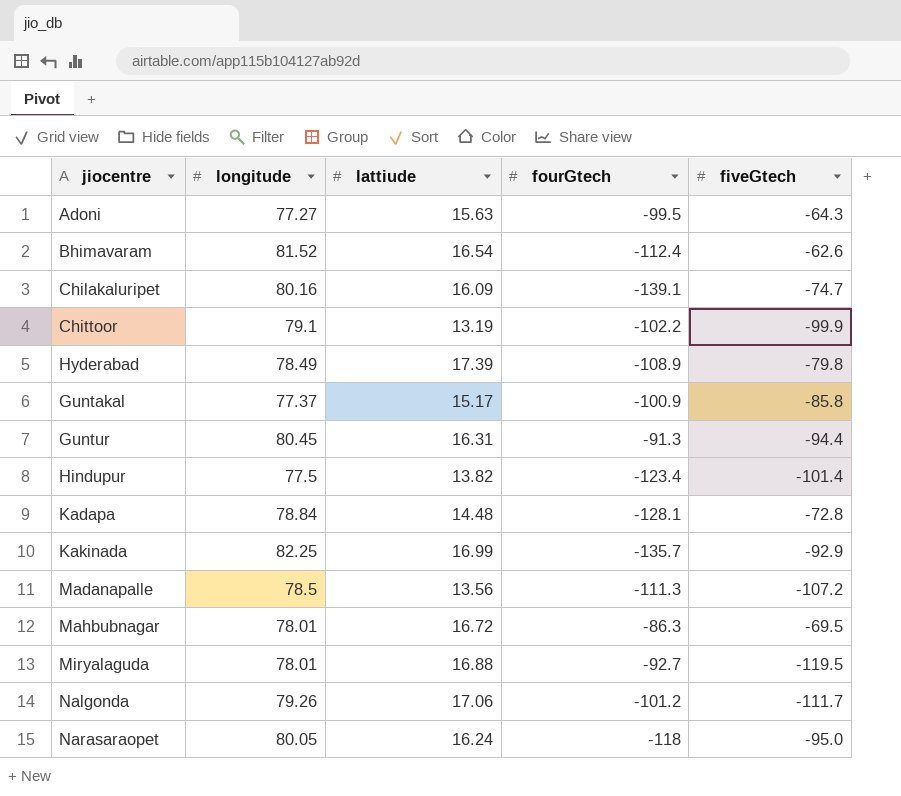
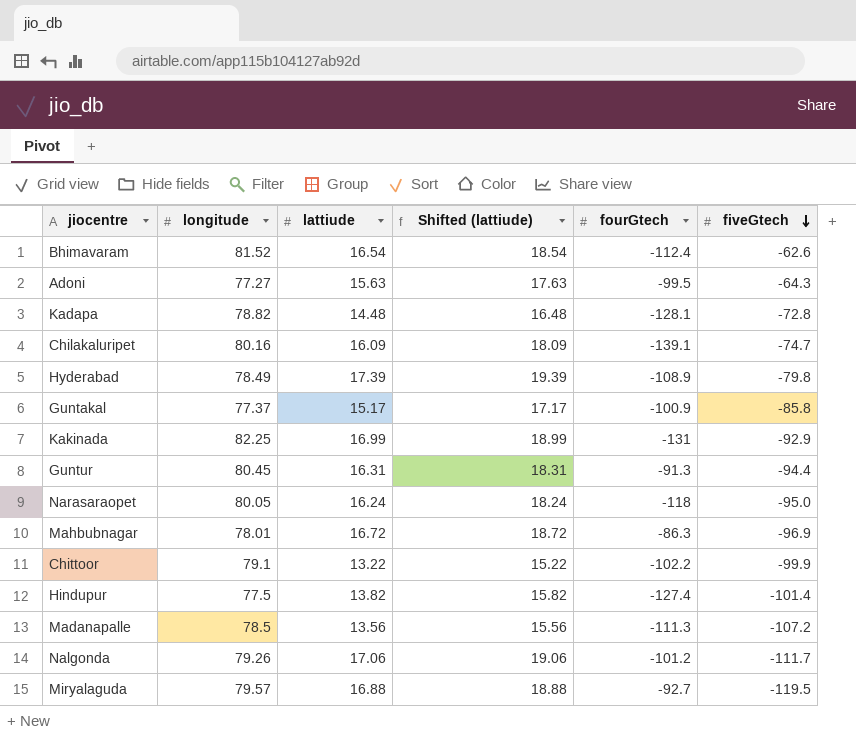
row order: none -> fiveGtech descending
column Shifted (lattiude) | formula: none -> [lattiude] + 2
Kadapa | longitude: 78.84 -> 78.82
Kakinada | fourGtech: -135.7 -> -131
Mahbubnagar | fiveGtech: -69.5 -> -96.9
Chittoor | lattiude: 13.19 -> 13.22
Hindupur | fourGtech: -123.4 -> -127.4
Miryalaguda | longitude: 78.01 -> 79.57

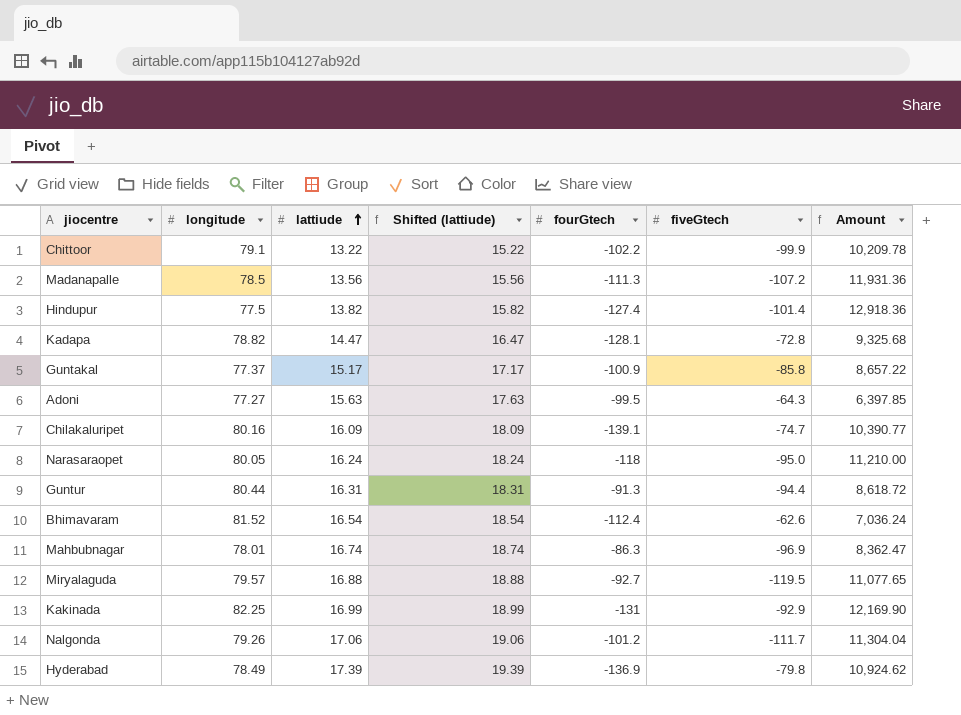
row order: fiveGtech descending -> lattiude ascending
column Amount | formula: none -> [fourGtech] * [fiveGtech]
Kadapa | lattiude: 14.48 -> 14.47
Kadapa | Shifted (lattiude): 16.48 -> 16.47
Guntur | longitude: 80.45 -> 80.44
Mahbubnagar | lattiude: 16.72 -> 16.74
Mahbubnagar | Shifted (lattiude): 18.72 -> 18.74
Hyderabad | fourGtech: -108.9 -> -136.9

